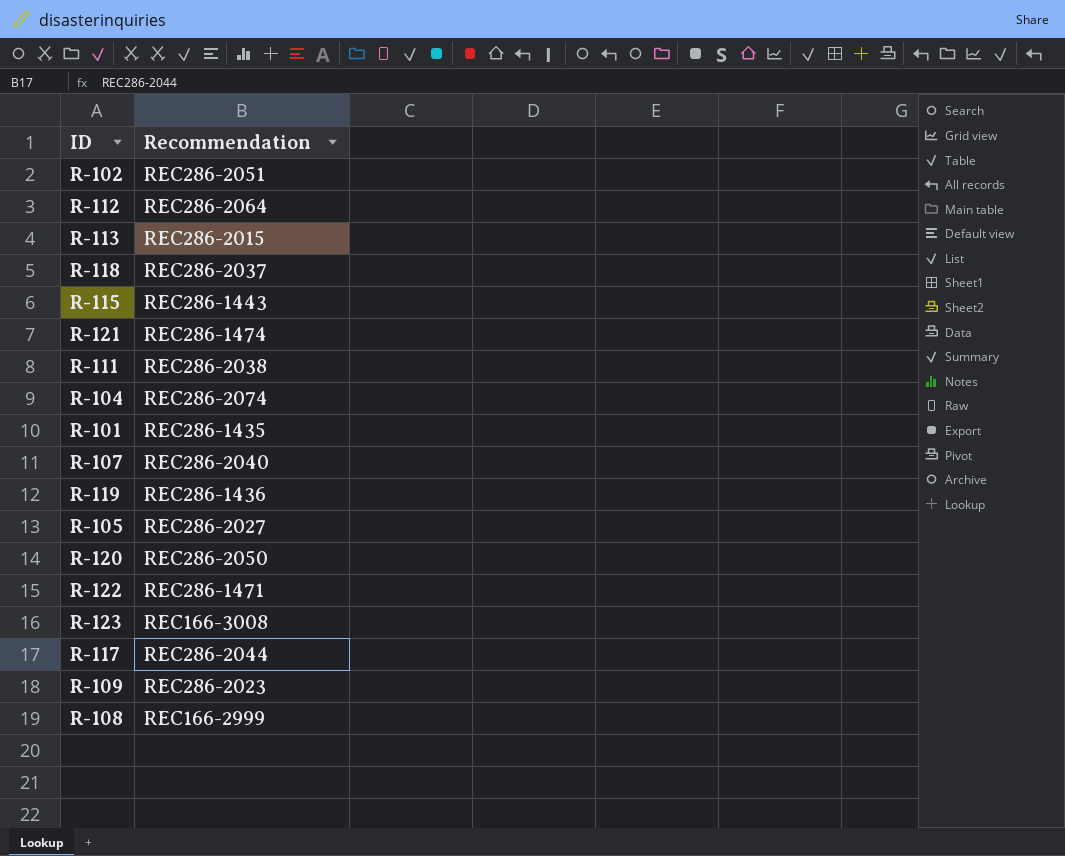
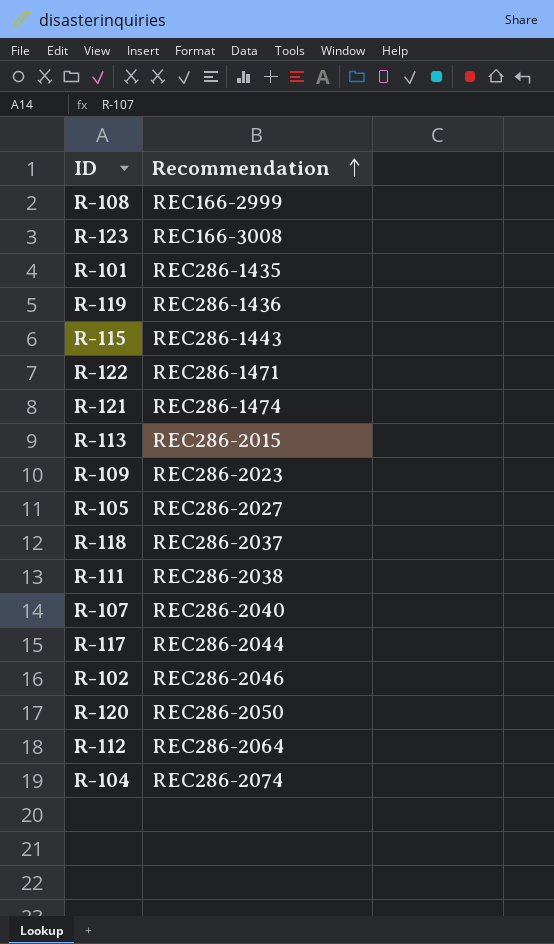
row order: none -> Recommendation ascending
R-102 | Recommendation: REC286-2051 -> REC286-2046

